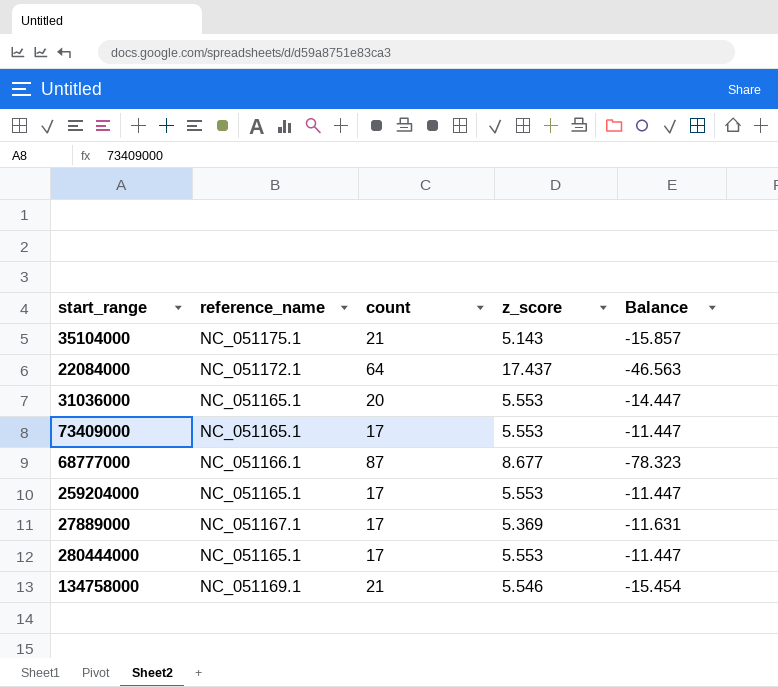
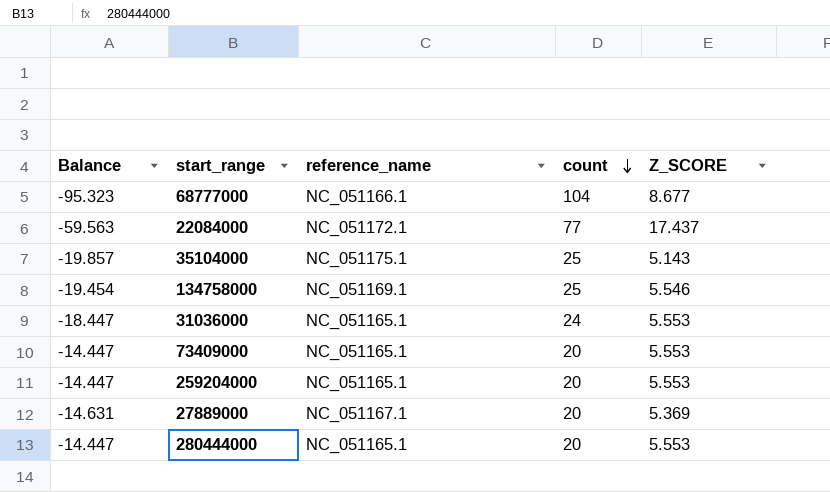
row order: none -> count descending
column Balance | position: 5 -> 1
column name: z_score -> Z_SCORE
68777000 | Balance: -78.323 -> -95.323
68777000 | count: 87 -> 104
22084000 | Balance: -46.563 -> -59.563
22084000 | count: 64 -> 77
35104000 | Balance: -15.857 -> -19.857
35104000 | count: 21 -> 25
134758000 | Balance: -15.454 -> -19.454
134758000 | count: 21 -> 25
31036000 | Balance: -14.447 -> -18.447
31036000 | count: 20 -> 24
73409000 | Balance: -11.447 -> -14.447
73409000 | count: 17 -> 20
259204000 | Balance: -11.447 -> -14.447
259204000 | count: 17 -> 20
27889000 | Balance: -11.631 -> -14.631
27889000 | count: 17 -> 20
280444000 | Balance: -11.447 -> -14.447
280444000 | count: 17 -> 20

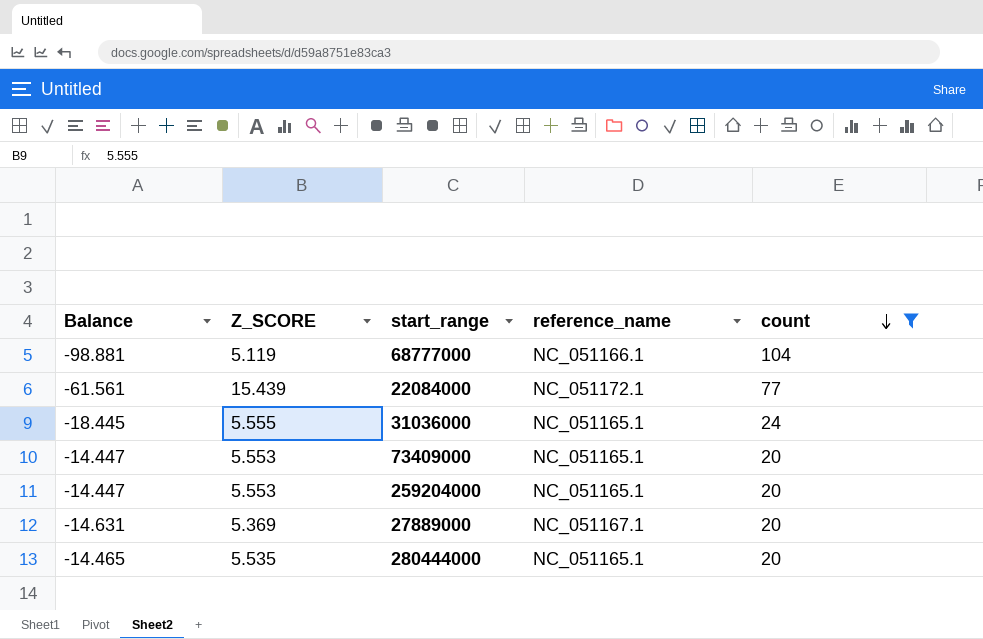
filter: none -> count != 25
column Z_SCORE | position: 5 -> 2
68777000 | Balance: -95.323 -> -98.881
68777000 | Z_SCORE: 8.677 -> 5.119
22084000 | Balance: -59.563 -> -61.561
22084000 | Z_SCORE: 17.437 -> 15.439
31036000 | Balance: -18.447 -> -18.445
31036000 | Z_SCORE: 5.553 -> 5.555
280444000 | Balance: -14.447 -> -14.465
280444000 | Z_SCORE: 5.553 -> 5.535

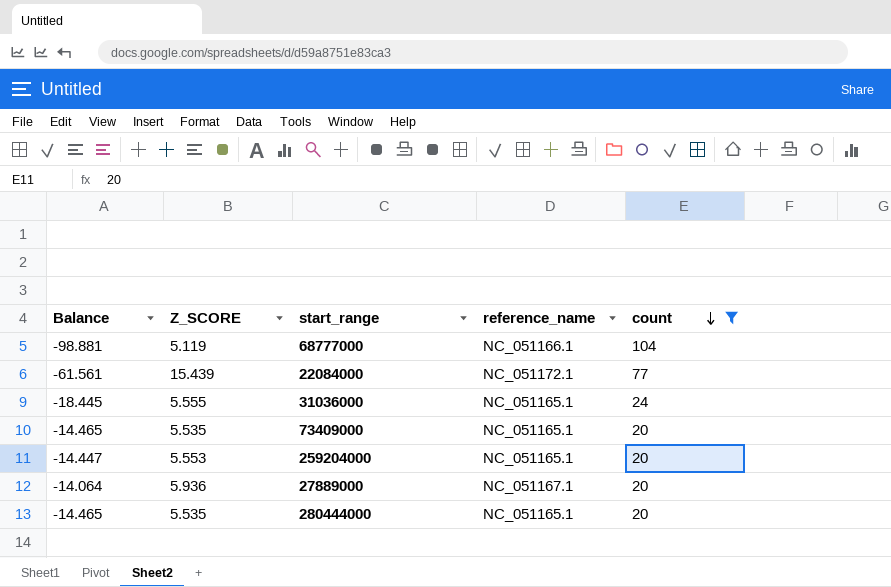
73409000 | Balance: -14.447 -> -14.465
73409000 | Z_SCORE: 5.553 -> 5.535
27889000 | Balance: -14.631 -> -14.064
27889000 | Z_SCORE: 5.369 -> 5.936

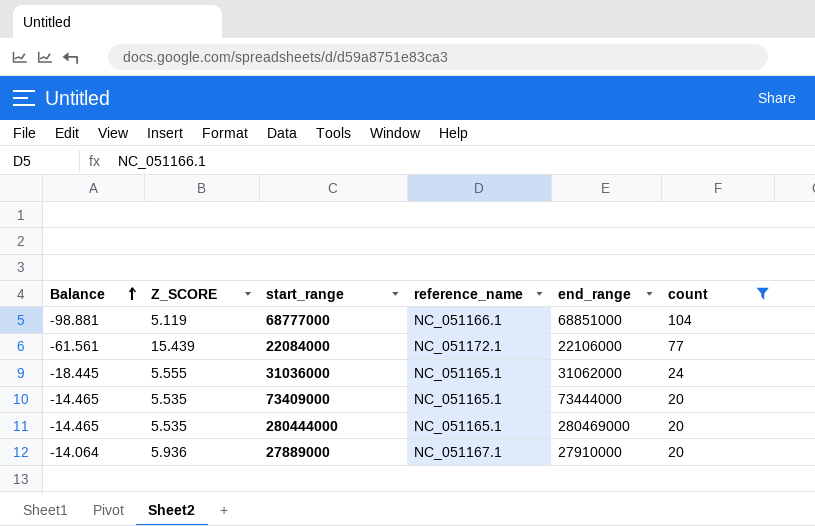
row order: count descending -> Balance ascending
column end_range | position: none -> 5
row 259204000: -14.447 | 5.553 | NC_051165.1 | 20 -> none

